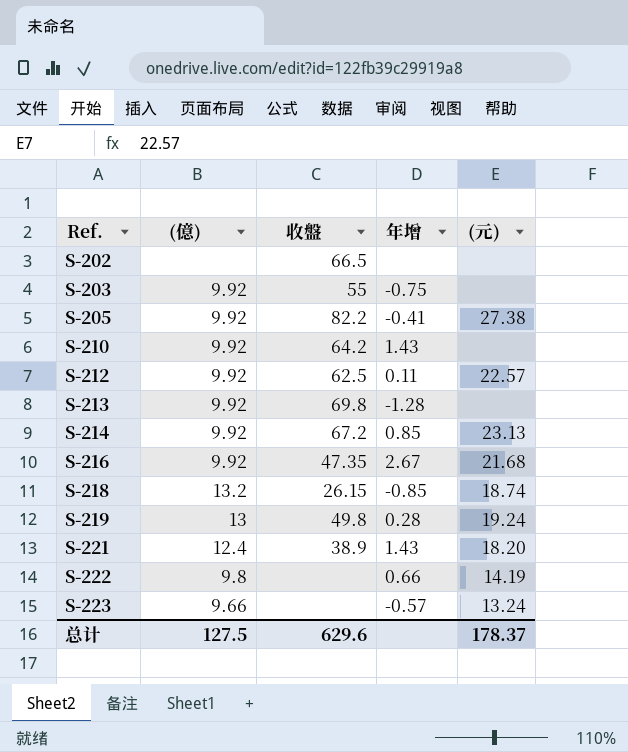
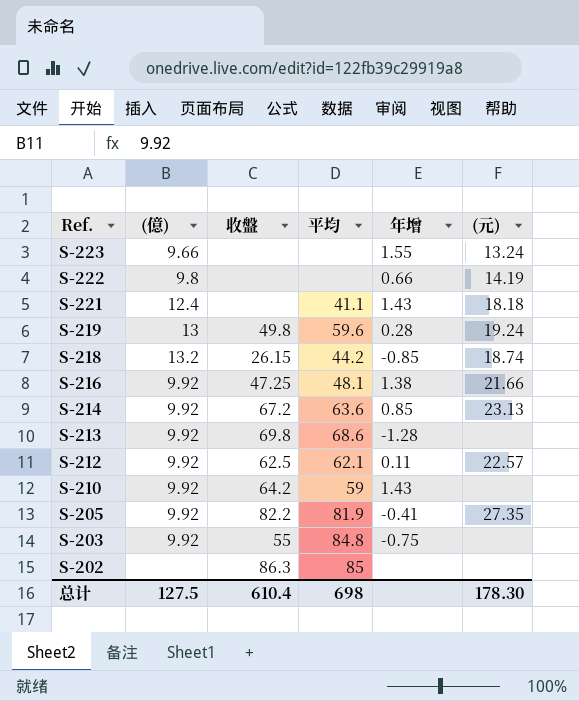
row order: Ref. ascending -> Ref. descending
column 平均 | position: none -> 4
S-223 | 年增: -0.57 -> 1.55
S-221 | 收盤: 38.9 -> none
S-221 | (元): 18.20 -> 18.18
S-216 | 收盤: 47.35 -> 47.25
S-216 | 年增: 2.67 -> 1.38
S-216 | (元): 21.68 -> 21.66
S-205 | (元): 27.38 -> 27.35
S-202 | 收盤: 66.5 -> 86.3
总计 | 收盤: 629.6 -> 610.4
总计 | (元): 178.37 -> 178.30

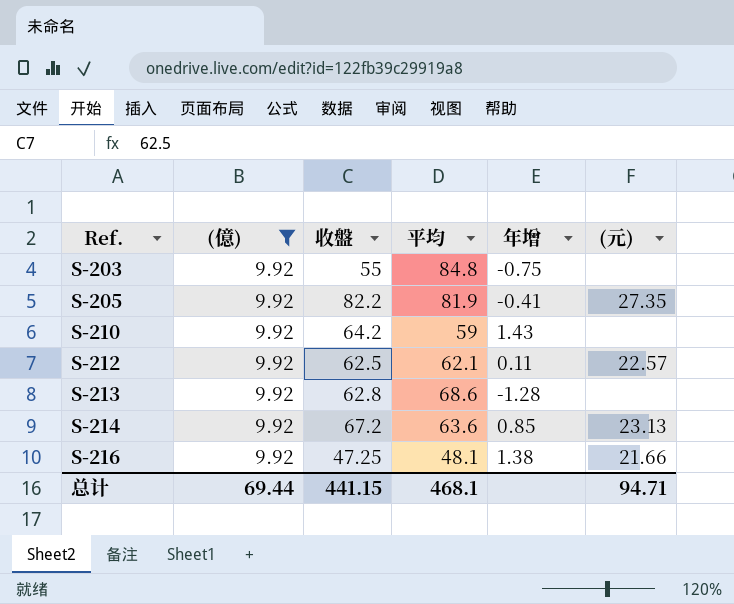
filter: none -> (億) = 9.92
row order: Ref. descending -> Ref. ascending
S-213 | 收盤: 69.8 -> 62.8
总计 | (億): 127.5 -> 69.44
总计 | 收盤: 610.4 -> 441.15
总计 | 平均: 698 -> 468.1
总计 | (元): 178.30 -> 94.71

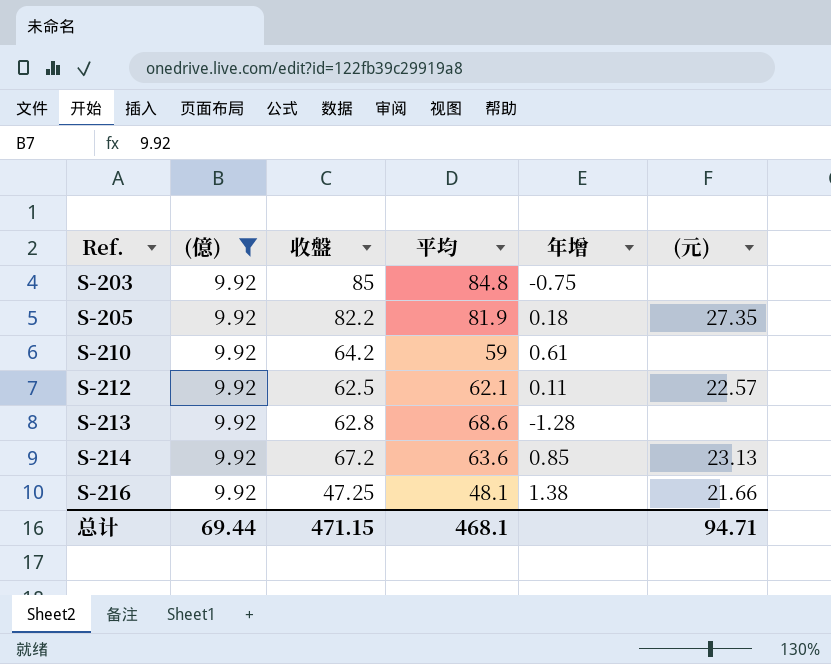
S-203 | 收盤: 55 -> 85
S-205 | 年增: -0.41 -> 0.18
S-210 | 年增: 1.43 -> 0.61
总计 | 收盤: 441.15 -> 471.15

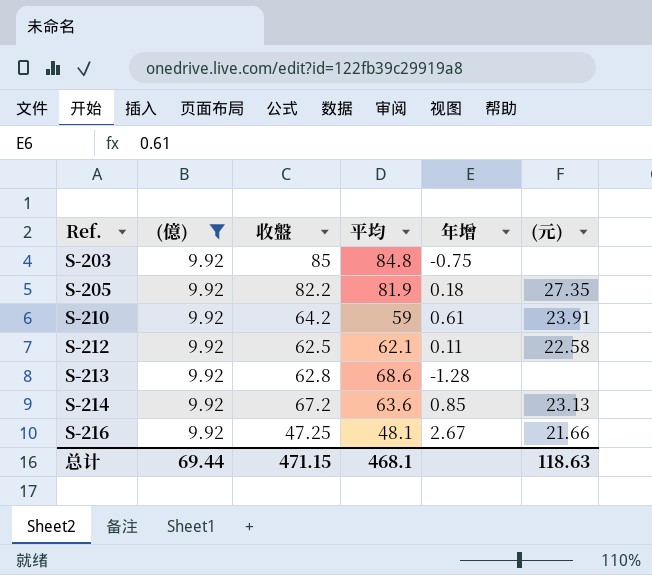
S-210 | (元): none -> 23.91
S-212 | (元): 22.57 -> 22.58
S-216 | 年增: 1.38 -> 2.67
总计 | (元): 94.71 -> 118.63

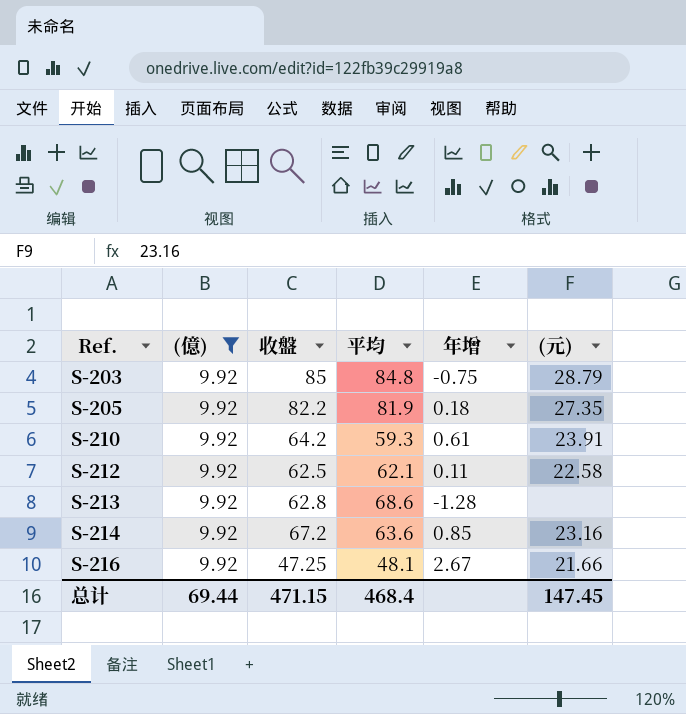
S-203 | (元): none -> 28.79
S-210 | 平均: 59 -> 59.3
S-214 | (元): 23.13 -> 23.16
总计 | 平均: 468.1 -> 468.4
总计 | (元): 118.63 -> 147.45

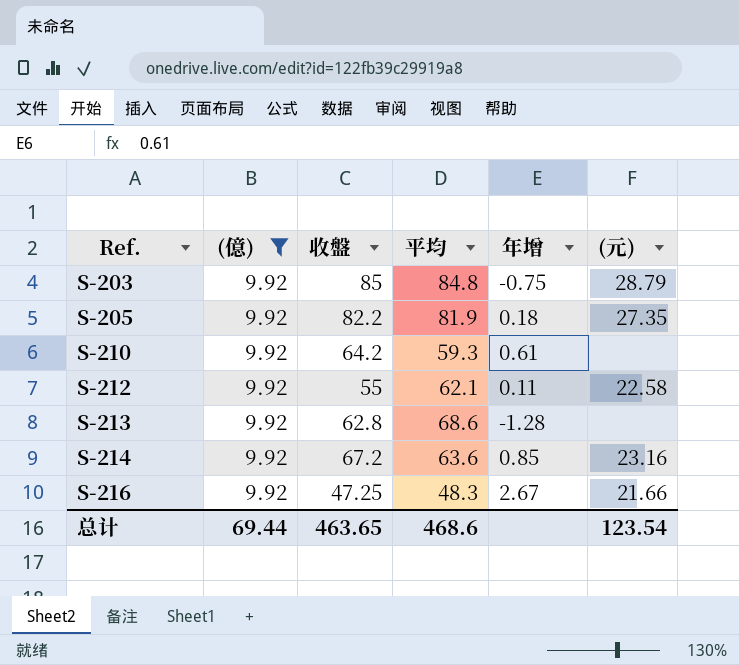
S-210 | (元): 23.91 -> none
S-212 | 收盤: 62.5 -> 55
S-216 | 平均: 48.1 -> 48.3
总计 | 收盤: 471.15 -> 463.65
总计 | 平均: 468.4 -> 468.6
总计 | (元): 147.45 -> 123.54

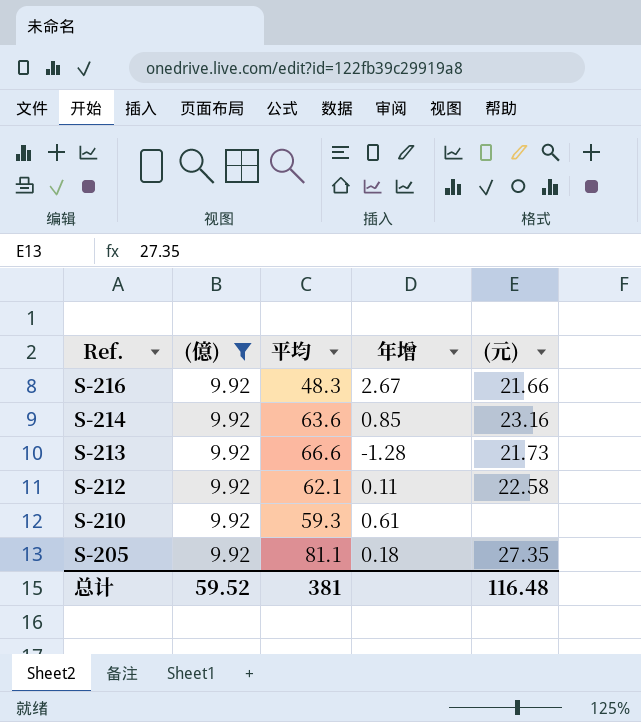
row order: Ref. ascending -> Ref. descending
column 收盤 | position: 3 -> none
row S-203: 9.92 | 85 | 84.8 | -0.75 | 28.79 -> none
S-213 | 平均: 68.6 -> 66.6
S-213 | (元): none -> 21.73
S-205 | 平均: 81.9 -> 81.1
总计 | (億): 69.44 -> 59.52
总计 | 平均: 468.6 -> 381
总计 | (元): 123.54 -> 116.48

